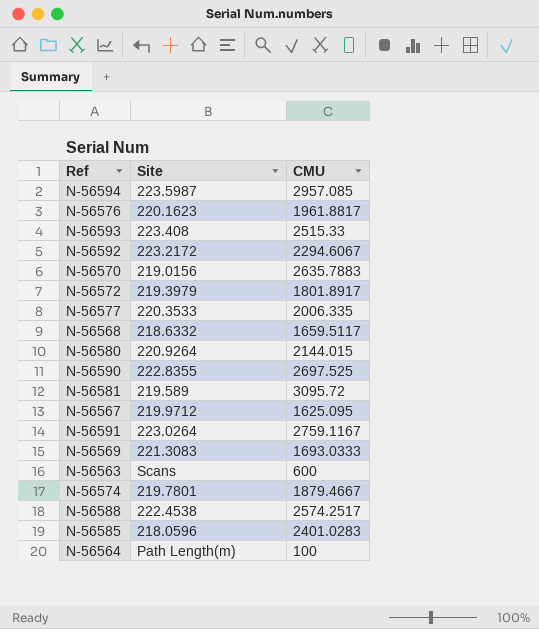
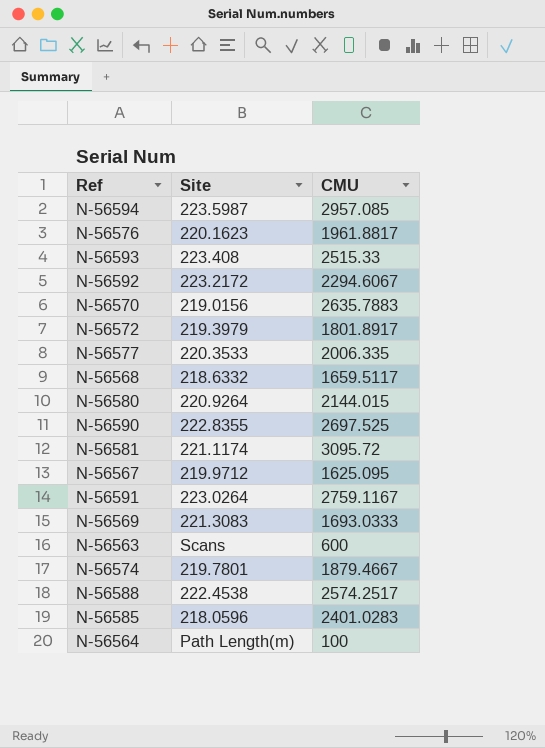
N-56581 | Site: 219.589 -> 221.1174

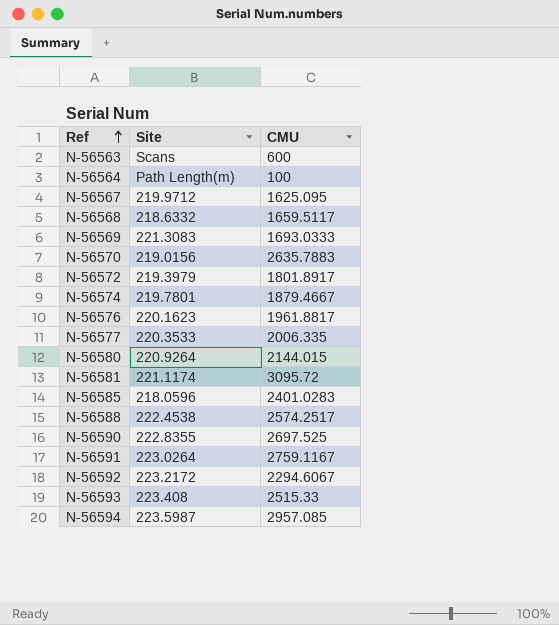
row order: none -> Ref ascending

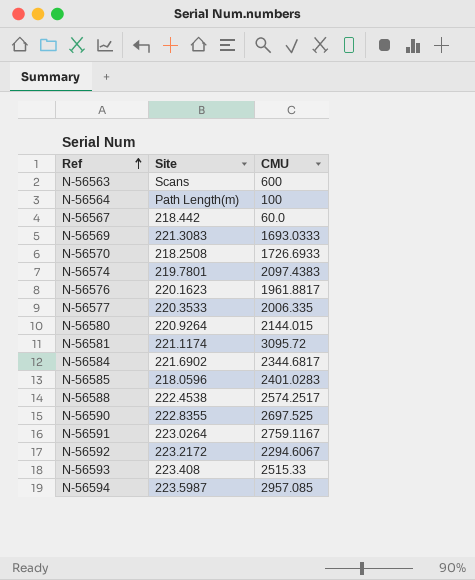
row N-56568: 218.6332 | 1659.5117 -> none
row N-56572: 219.3979 | 1801.8917 -> none
N-56567 | Site: 219.9712 -> 218.442
N-56567 | CMU: 1625.095 -> 60.0
N-56570 | Site: 219.0156 -> 218.2508
N-56570 | CMU: 2635.7883 -> 1726.6933
N-56574 | CMU: 1879.4667 -> 2097.4383
row N-56584: none -> 221.6902 | 2344.6817

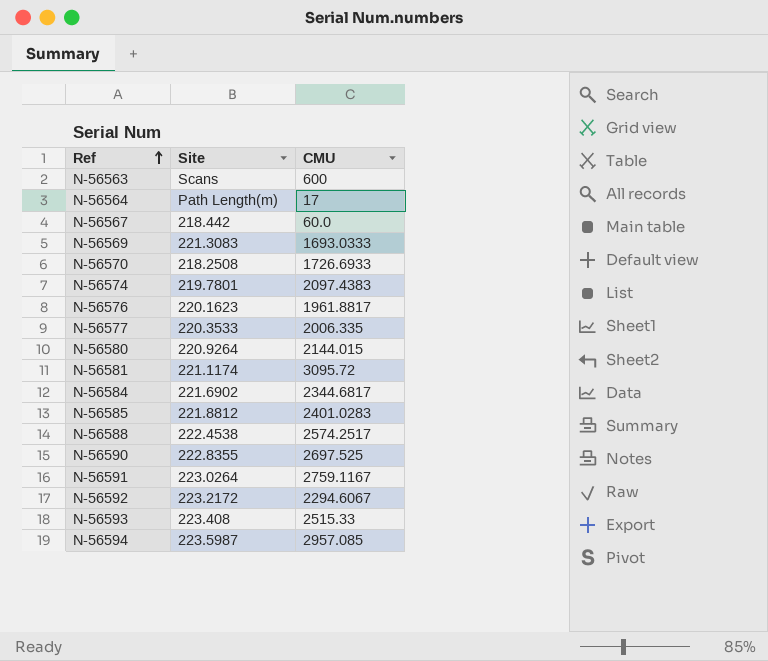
N-56564 | CMU: 100 -> 17
N-56585 | Site: 218.0596 -> 221.8812

